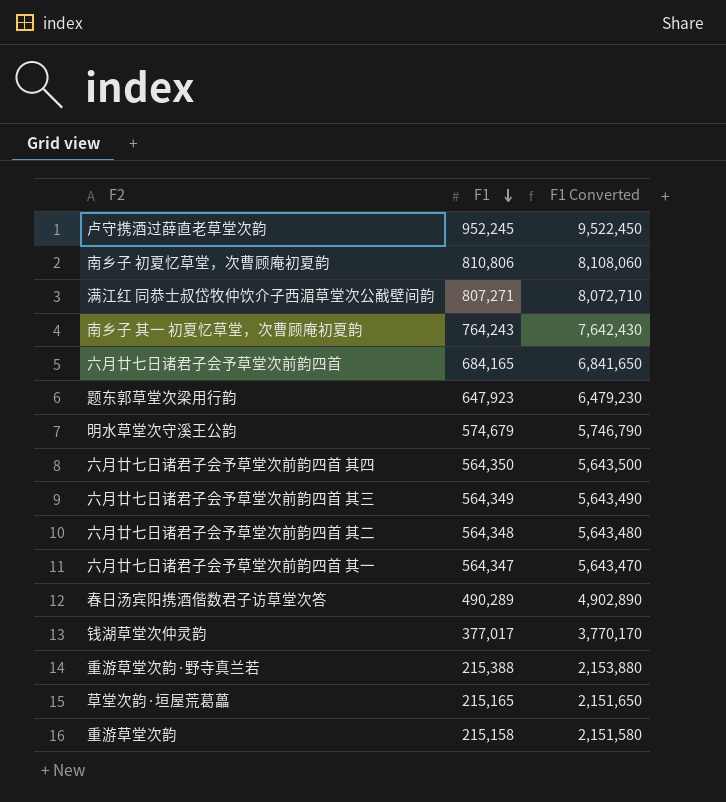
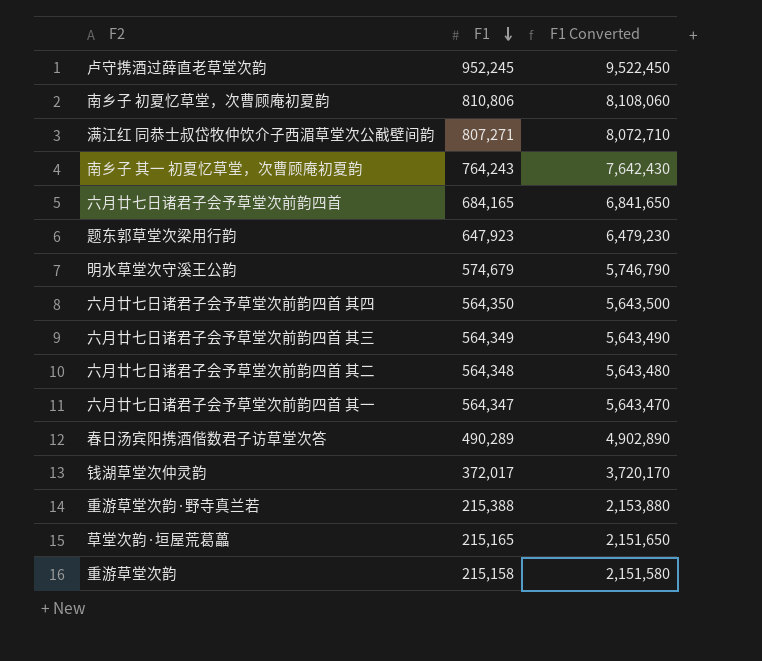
钱湖草堂次仲灵韵 | F1: 377,017 -> 372,017
钱湖草堂次仲灵韵 | F1 Converted: 3,770,170 -> 3,720,170

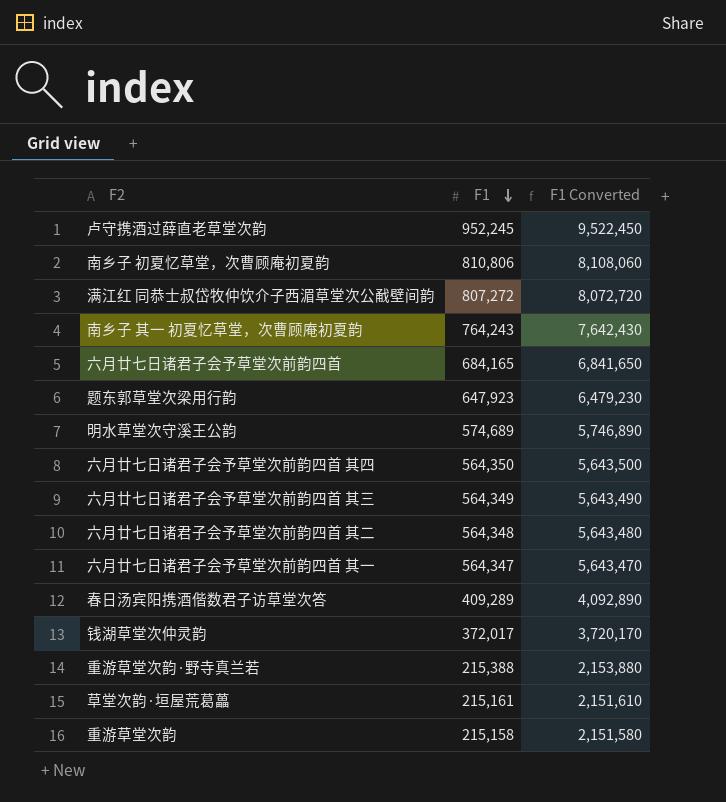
满江红 同恭士叔岱牧仲饮介子西湄草堂次公㦷壁间韵 | F1: 807,271 -> 807,272
满江红 同恭士叔岱牧仲饮介子西湄草堂次公㦷壁间韵 | F1 Converted: 8,072,710 -> 8,072,720
明水草堂次守溪王公韵 | F1: 574,679 -> 574,689
明水草堂次守溪王公韵 | F1 Converted: 5,746,790 -> 5,746,890
春日汤宾阳携酒偕数君子访草堂次答 | F1: 490,289 -> 409,289
春日汤宾阳携酒偕数君子访草堂次答 | F1 Converted: 4,902,890 -> 4,092,890
草堂次韵·垣屋荒葛藟 | F1: 215,165 -> 215,161
草堂次韵·垣屋荒葛藟 | F1 Converted: 2,151,650 -> 2,151,610

